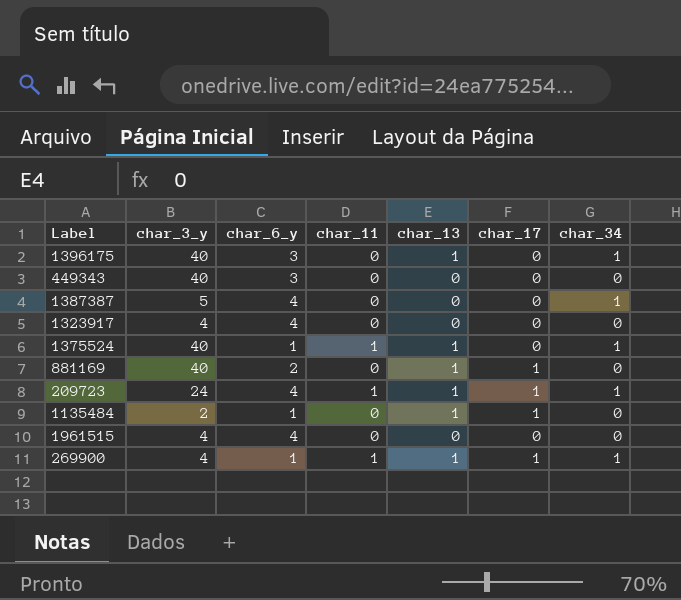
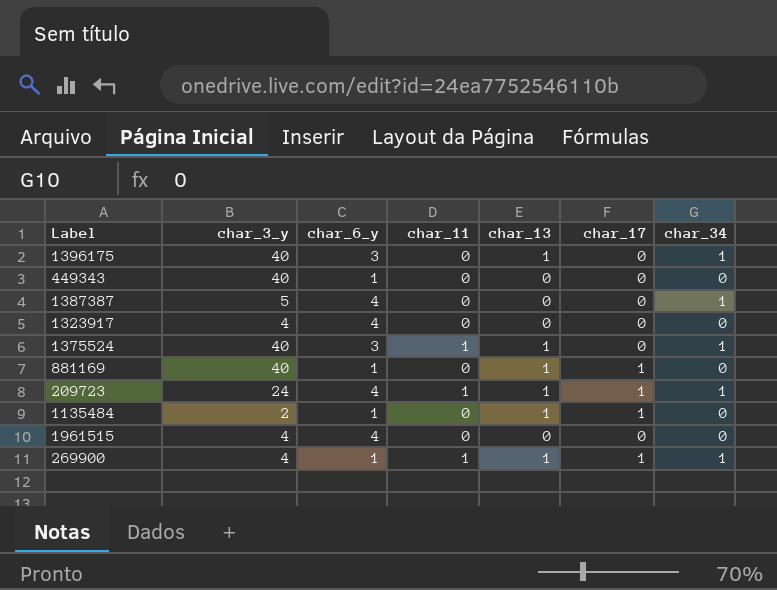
449343 | char_6_y: 3 -> 1
1375524 | char_6_y: 1 -> 3
881169 | char_6_y: 2 -> 1

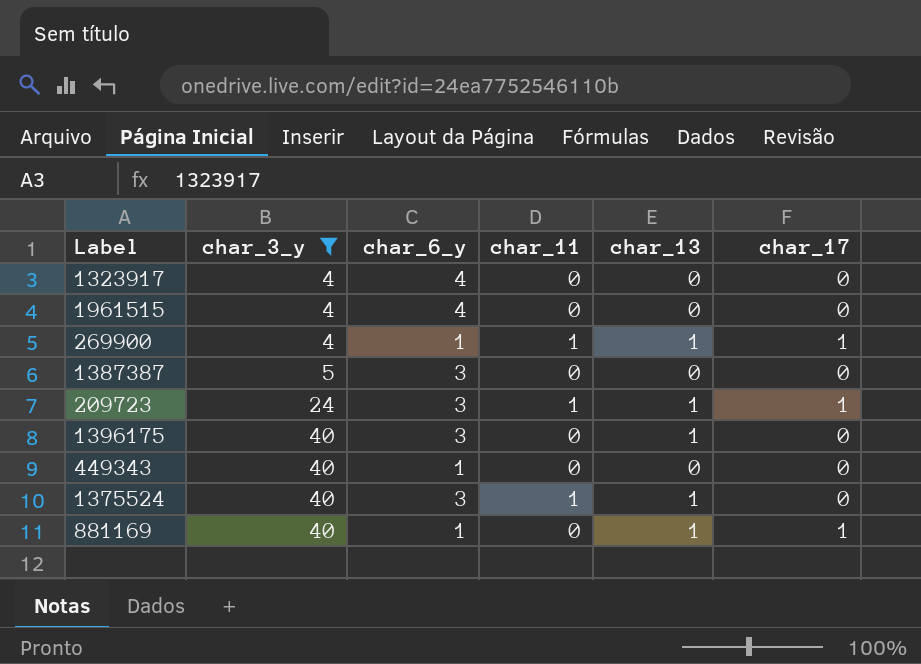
filter: none -> char_3_y != 2
row order: none -> char_3_y ascending
column char_34 | position: 7 -> none
1387387 | char_6_y: 4 -> 3
209723 | char_6_y: 4 -> 3

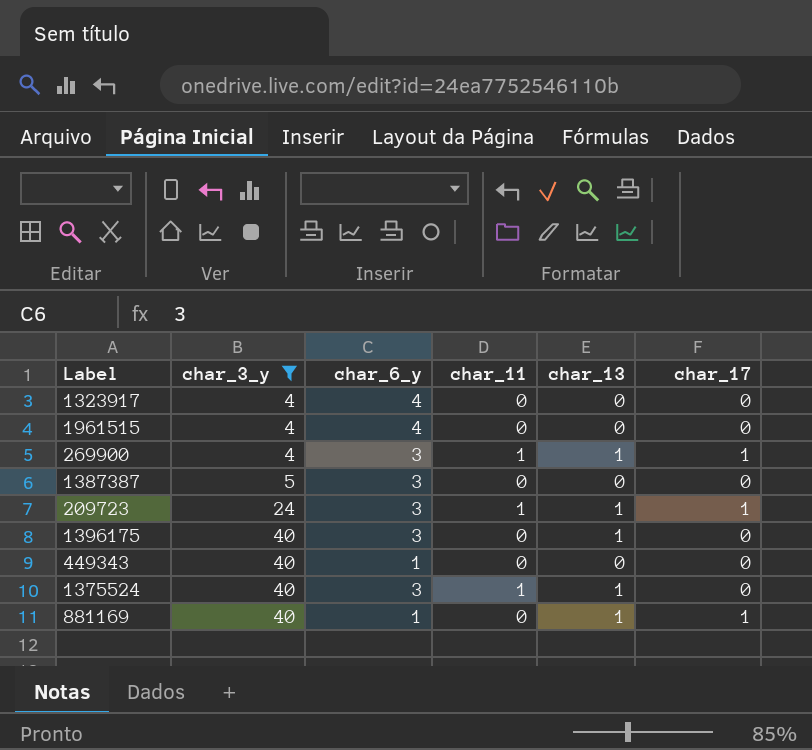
269900 | char_6_y: 1 -> 3

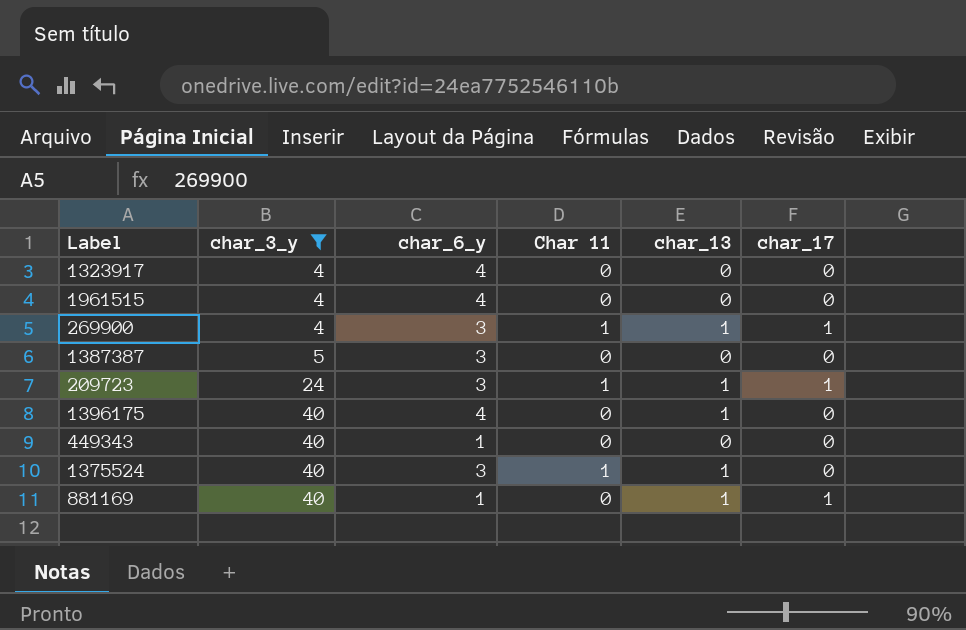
column name: char_11 -> Char 11
1396175 | char_6_y: 3 -> 4

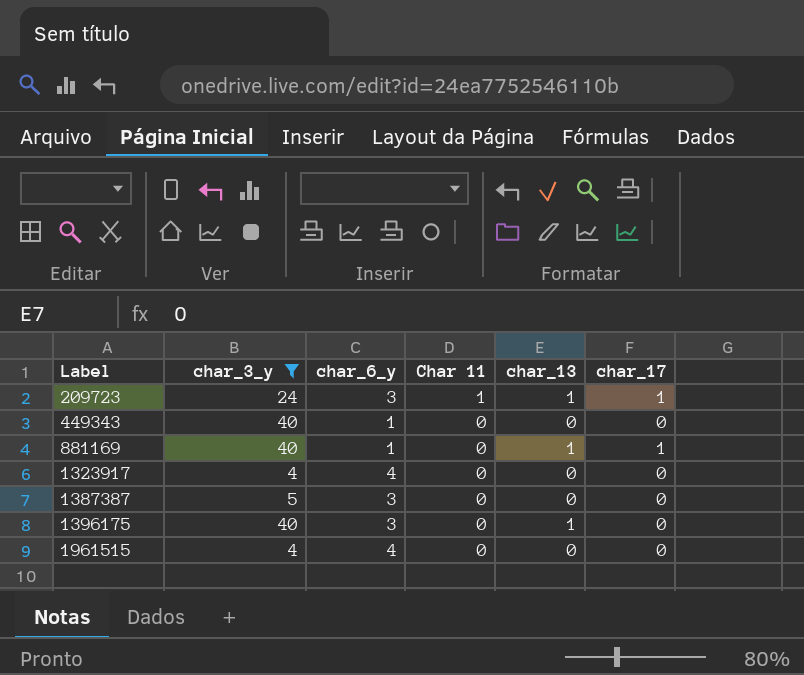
row order: char_3_y ascending -> Label ascending
row 269900: 4 | 3 | 1 | 1 | 1 -> none
row 1375524: 40 | 3 | 1 | 1 | 0 -> none
1396175 | char_6_y: 4 -> 3

